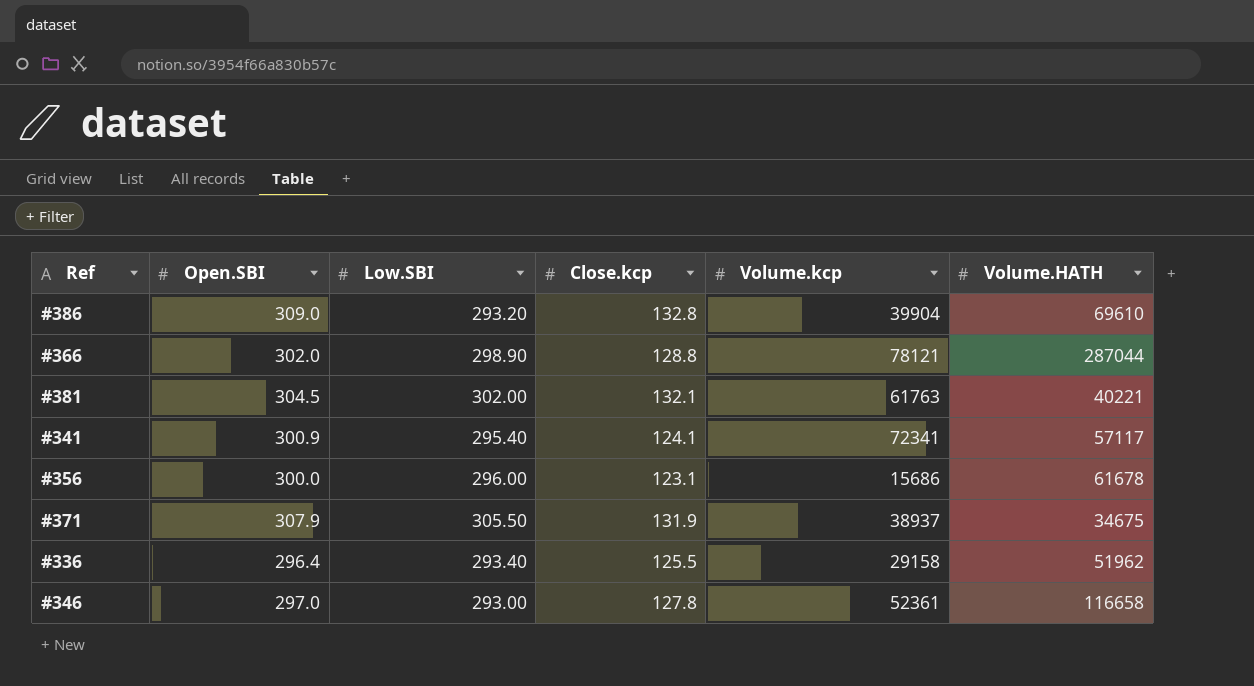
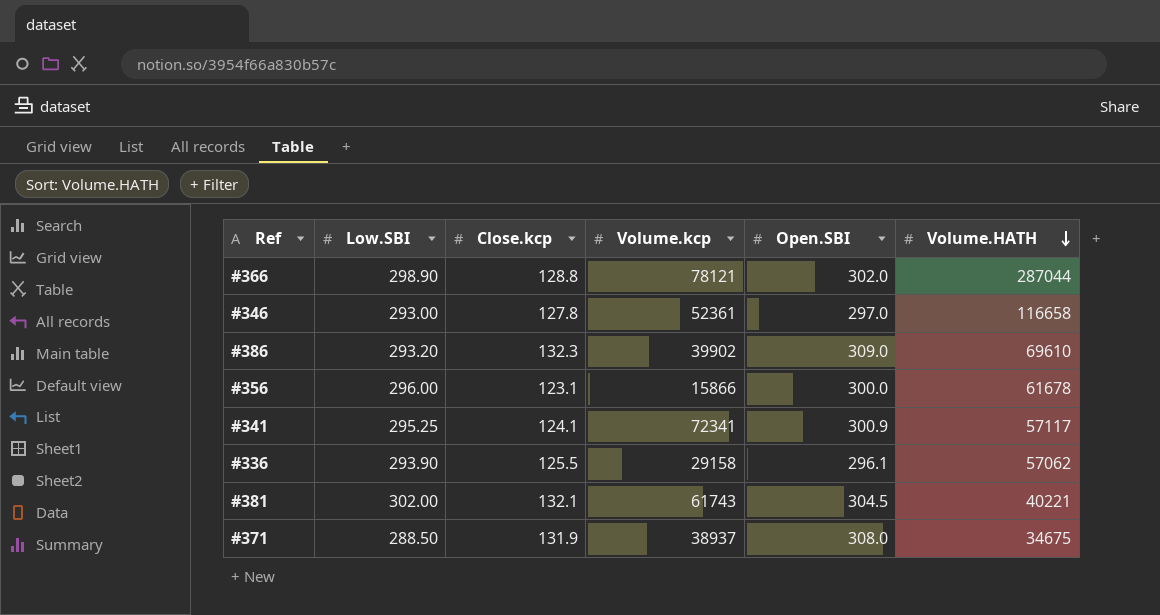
row order: none -> Volume.HATH descending
column Open.SBI | position: 2 -> 5
#386 | Close.kcp: 132.8 -> 132.3
#386 | Volume.kcp: 39904 -> 39902
#356 | Volume.kcp: 15686 -> 15866
#341 | Low.SBI: 295.40 -> 295.25
#336 | Low.SBI: 293.40 -> 293.90
#336 | Open.SBI: 296.4 -> 296.1
#336 | Volume.HATH: 51962 -> 57062
#381 | Volume.kcp: 61763 -> 61743
#371 | Low.SBI: 305.50 -> 288.50
#371 | Open.SBI: 307.9 -> 308.0

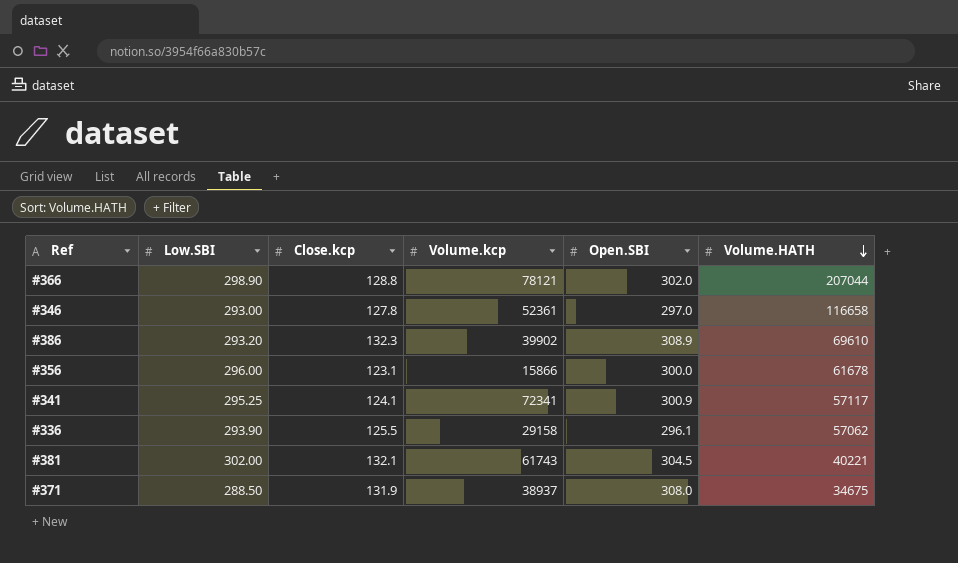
#366 | Volume.HATH: 287044 -> 207044
#386 | Open.SBI: 309.0 -> 308.9

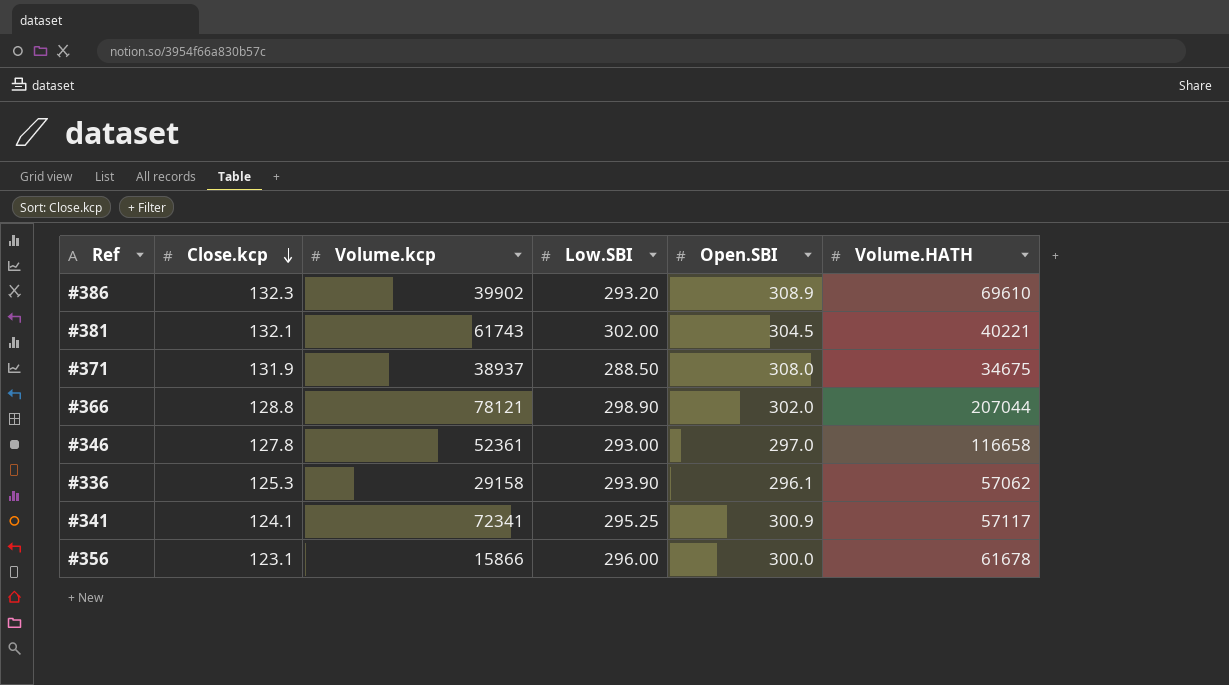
row order: Volume.HATH descending -> Close.kcp descending
column Low.SBI | position: 2 -> 4
#336 | Close.kcp: 125.5 -> 125.3

